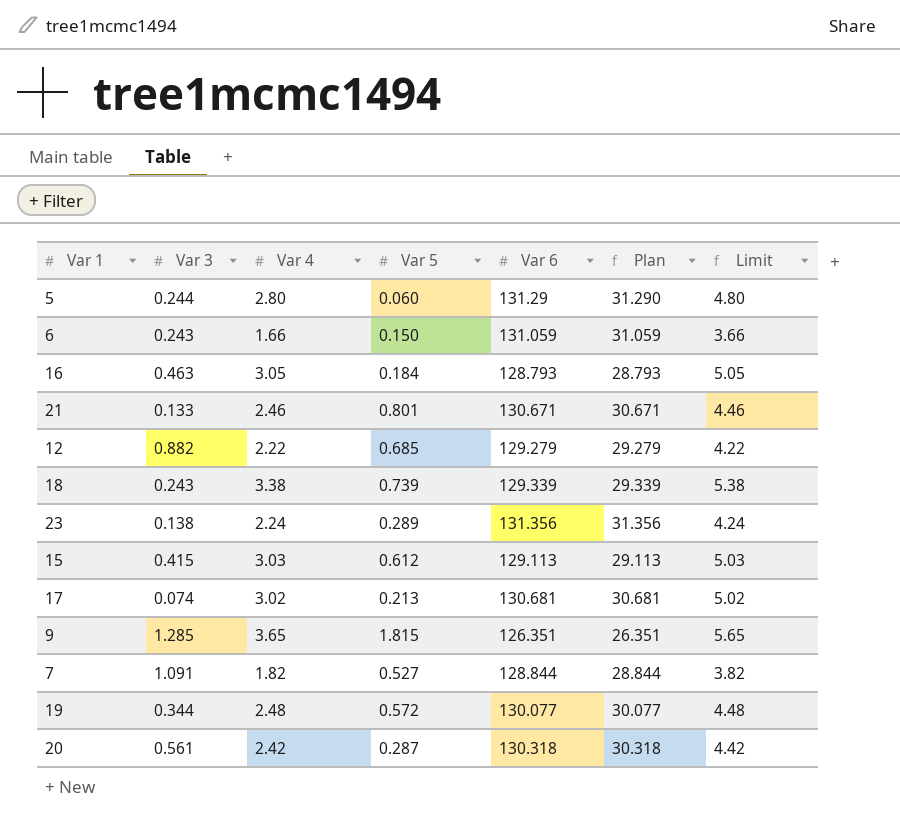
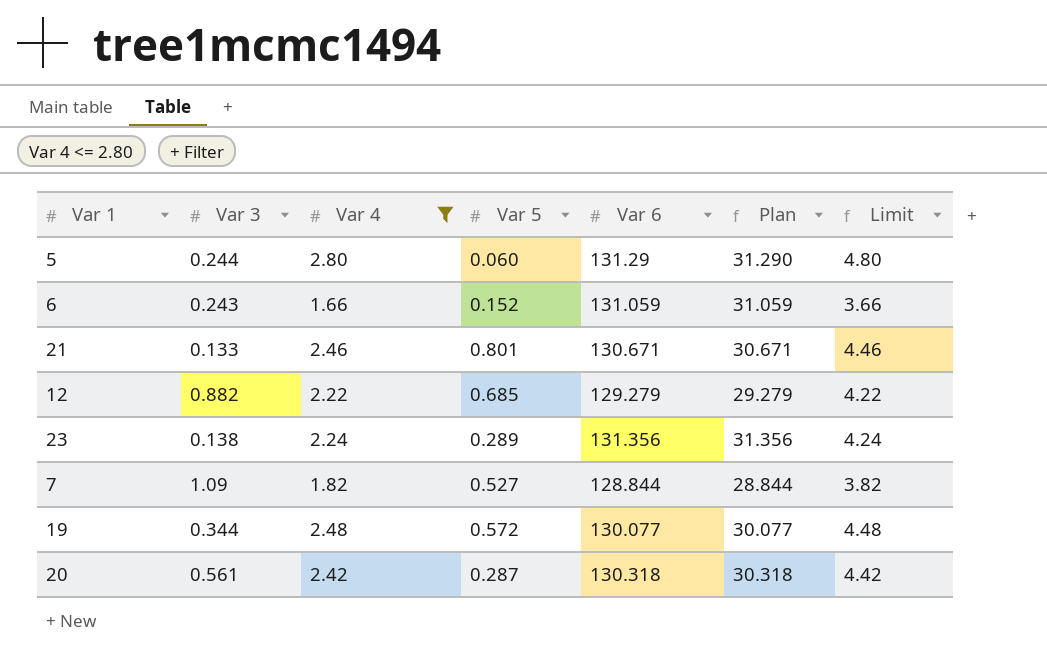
filter: none -> Var 4 <= 2.80
6 | Var 5: 0.150 -> 0.152
7 | Var 3: 1.091 -> 1.09

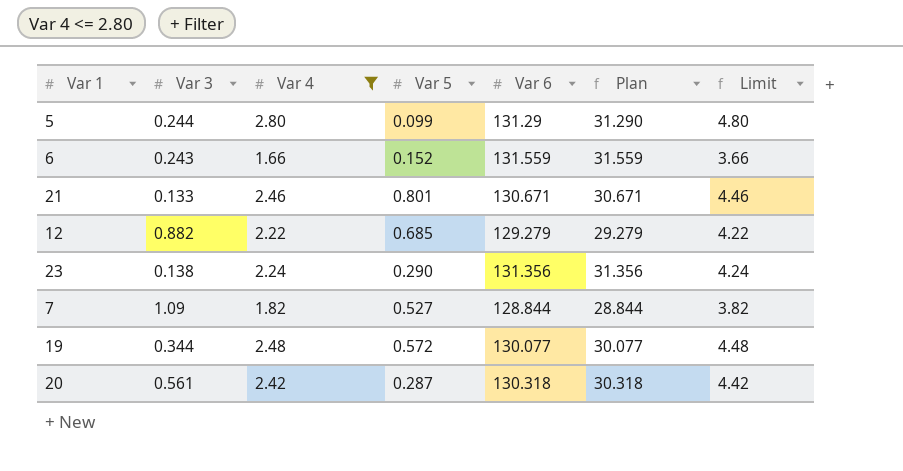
5 | Var 5: 0.060 -> 0.099
6 | Var 6: 131.059 -> 131.559
6 | Plan: 31.059 -> 31.559
23 | Var 5: 0.289 -> 0.290

